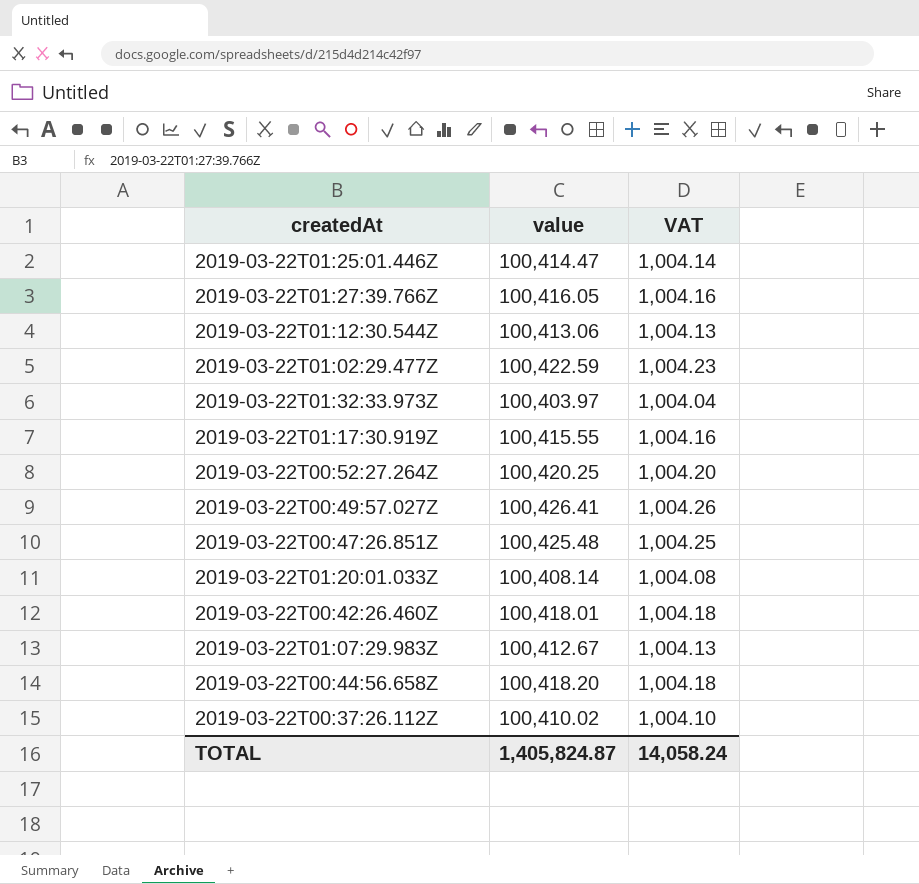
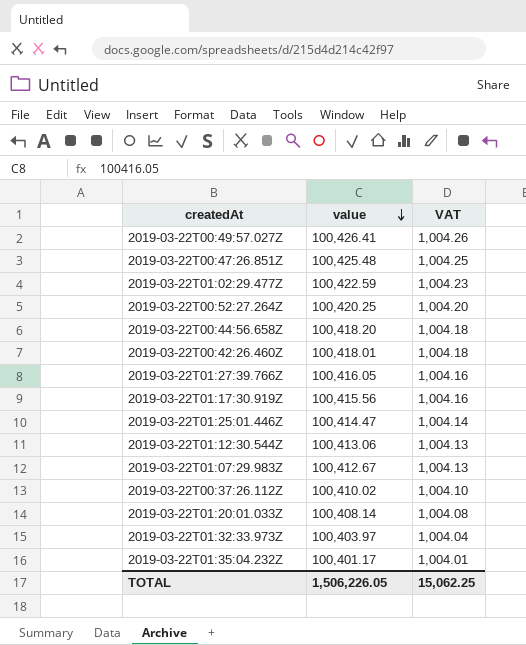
row order: none -> value descending
2019-03-22T01:17:30.919Z | value: 100,415.55 -> 100,415.56
row 2019-03-22T01:35:04.232Z: none -> 100,401.17 | 1,004.01
TOTAL | value: 1,405,824.87 -> 1,506,226.05
TOTAL | VAT: 14,058.24 -> 15,062.25

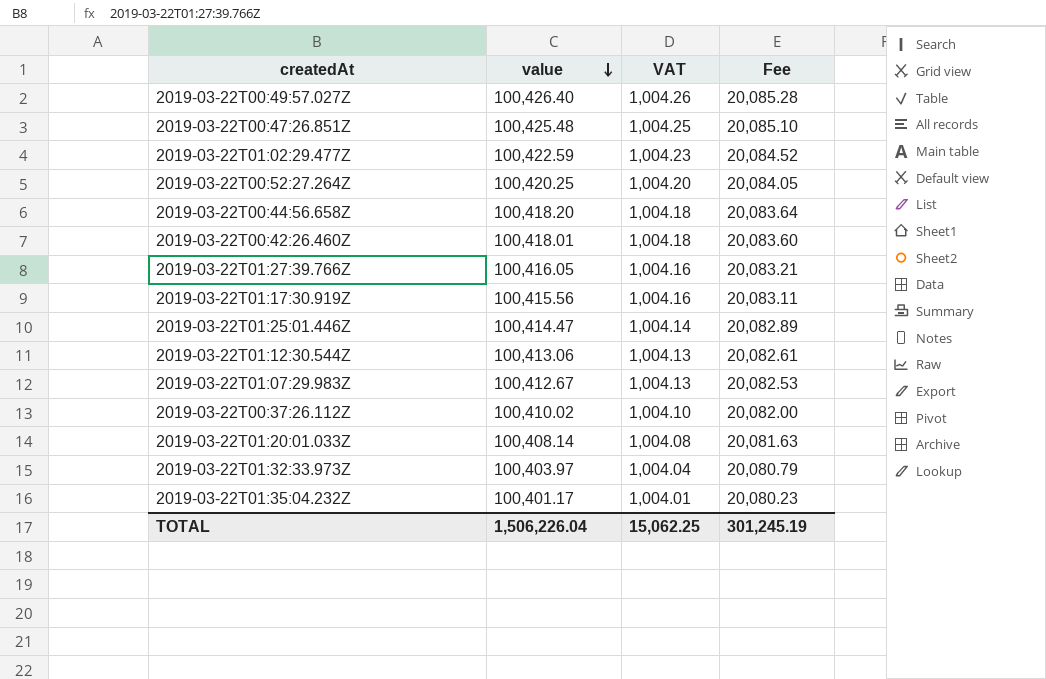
column Fee | formula: none -> [value] * 0.2
2019-03-22T00:49:57.027Z | value: 100,426.41 -> 100,426.40
TOTAL | value: 1,506,226.05 -> 1,506,226.04

